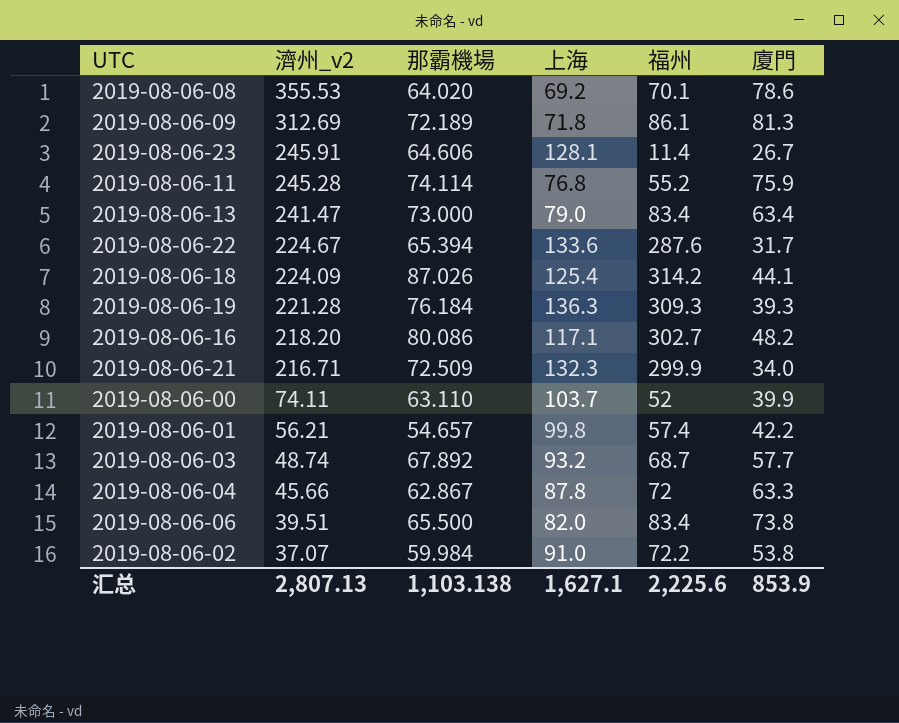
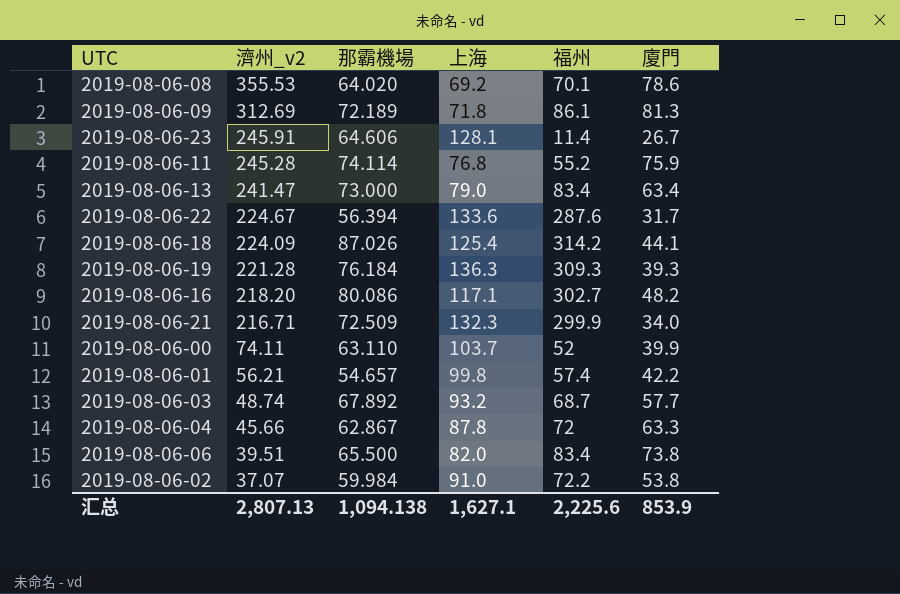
2019-08-06-22 | 那霸機場: 65.394 -> 56.394
汇总 | 那霸機場: 1,103.138 -> 1,094.138

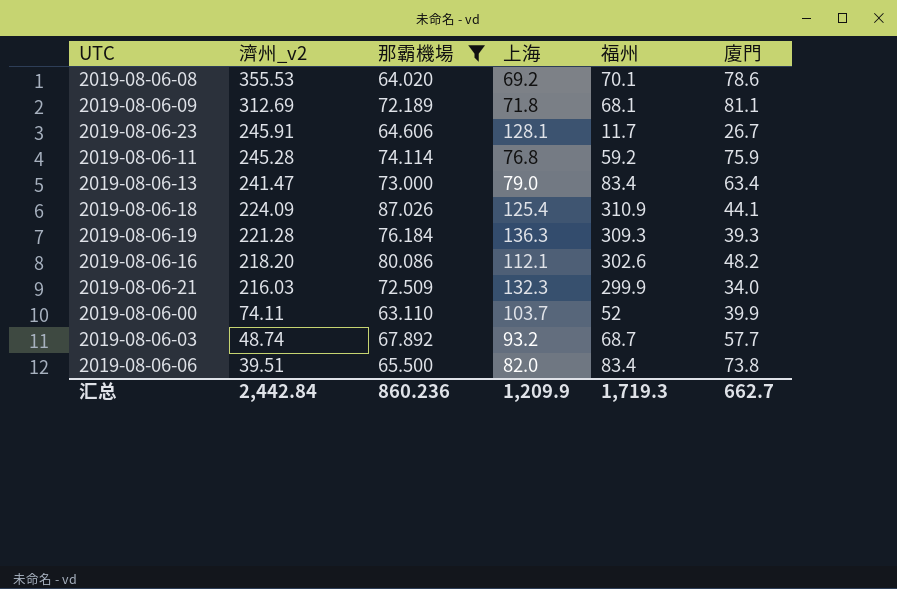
filter: none -> 那霸機場 >= 63.110
2019-08-06-09 | 福州: 86.1 -> 68.1
2019-08-06-09 | 廈門: 81.3 -> 81.1
2019-08-06-23 | 福州: 11.4 -> 11.7
2019-08-06-11 | 福州: 55.2 -> 59.2
2019-08-06-18 | 福州: 314.2 -> 310.9
2019-08-06-16 | 上海: 117.1 -> 112.1
2019-08-06-16 | 福州: 302.7 -> 302.6
2019-08-06-21 | 濟州_v2: 216.71 -> 216.03
汇总 | 濟州_v2: 2,807.13 -> 2,442.84
汇总 | 那霸機場: 1,094.138 -> 860.236
汇总 | 上海: 1,627.1 -> 1,209.9
汇总 | 福州: 2,225.6 -> 1,719.3
汇总 | 廈門: 853.9 -> 662.7

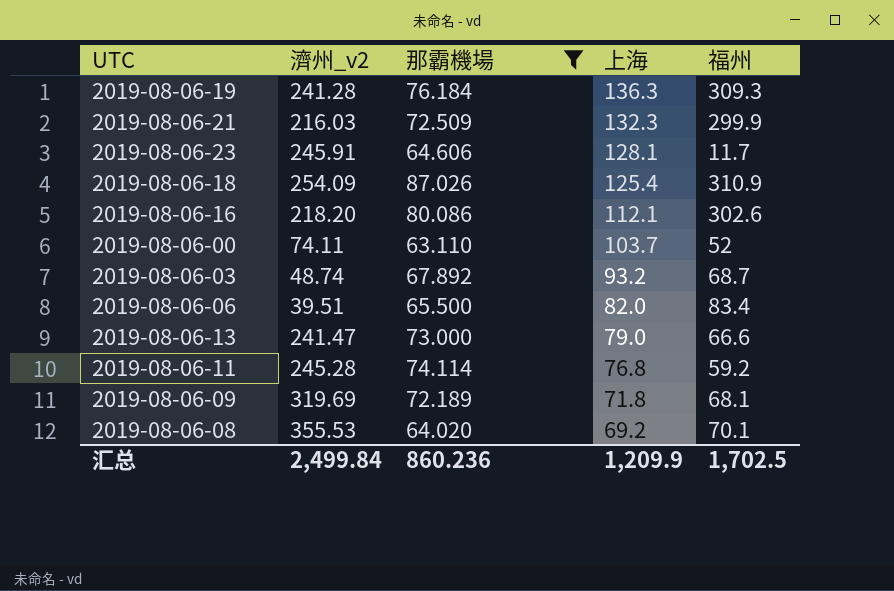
row order: 濟州_v2 descending -> 上海 descending
column 廈門 | position: 6 -> none
2019-08-06-19 | 濟州_v2: 221.28 -> 241.28
2019-08-06-18 | 濟州_v2: 224.09 -> 254.09
2019-08-06-13 | 福州: 83.4 -> 66.6
2019-08-06-09 | 濟州_v2: 312.69 -> 319.69
汇总 | 濟州_v2: 2,442.84 -> 2,499.84
汇总 | 福州: 1,719.3 -> 1,702.5

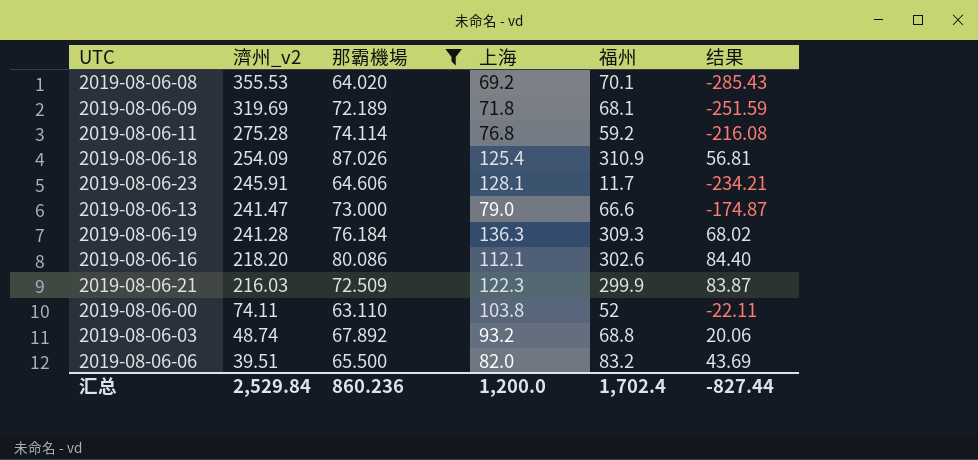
row order: 上海 descending -> 濟州_v2 descending
column 结果 | formula: none -> [福州] - [濟州_v2]
2019-08-06-11 | 濟州_v2: 245.28 -> 275.28
2019-08-06-21 | 上海: 132.3 -> 122.3
2019-08-06-00 | 上海: 103.7 -> 103.8
2019-08-06-03 | 福州: 68.7 -> 68.8
2019-08-06-06 | 福州: 83.4 -> 83.2
汇总 | 濟州_v2: 2,499.84 -> 2,529.84
汇总 | 上海: 1,209.9 -> 1,200.0
汇总 | 福州: 1,702.5 -> 1,702.4

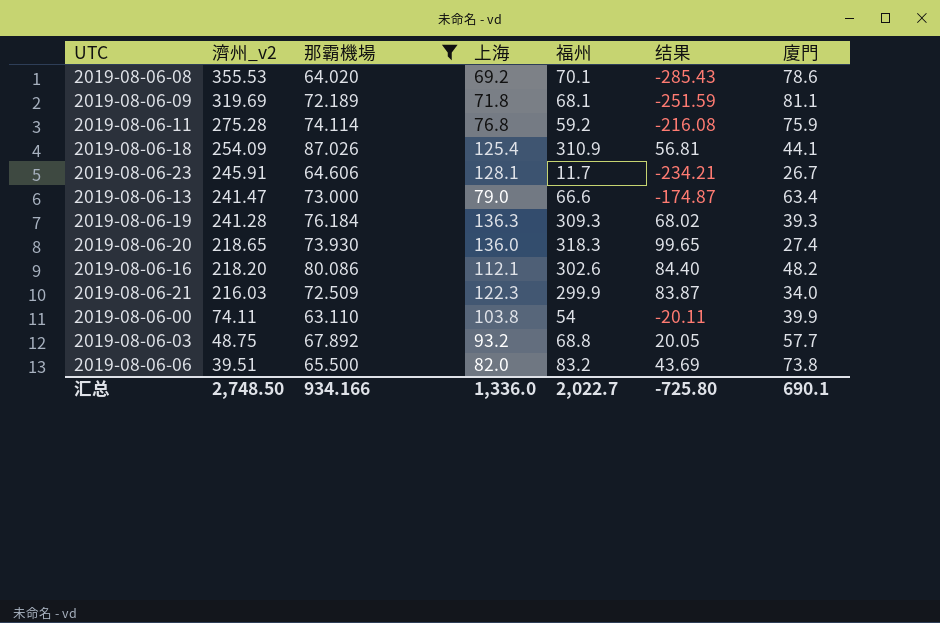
column 廈門 | position: none -> 7
row 2019-08-06-20: none -> 218.65 | 73.930 | 136.0 | 318.3 | 99.65 | 27.4
2019-08-06-00 | 福州: 52 -> 54
2019-08-06-00 | 结果: -22.11 -> -20.11
2019-08-06-03 | 濟州_v2: 48.74 -> 48.75
2019-08-06-03 | 结果: 20.06 -> 20.05
汇总 | 濟州_v2: 2,529.84 -> 2,748.50
汇总 | 那霸機場: 860.236 -> 934.166
汇总 | 上海: 1,200.0 -> 1,336.0
汇总 | 福州: 1,702.4 -> 2,022.7
汇总 | 结果: -827.44 -> -725.80

